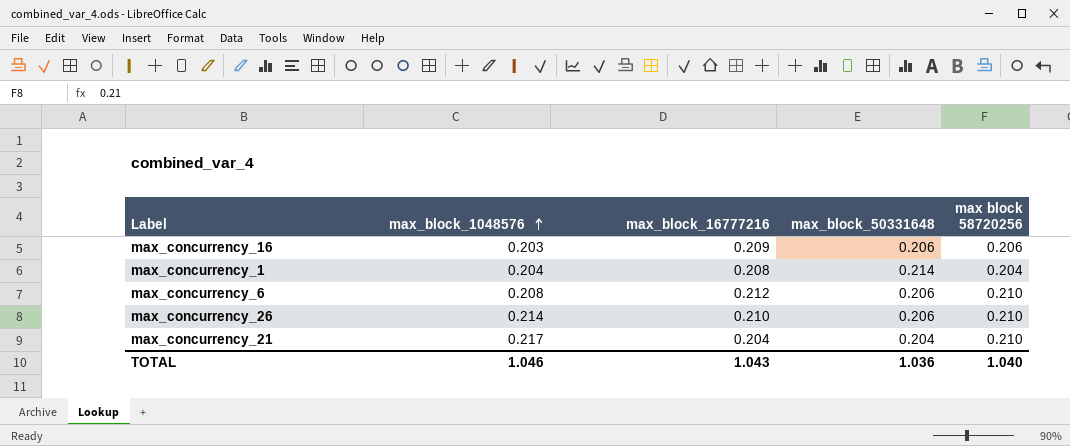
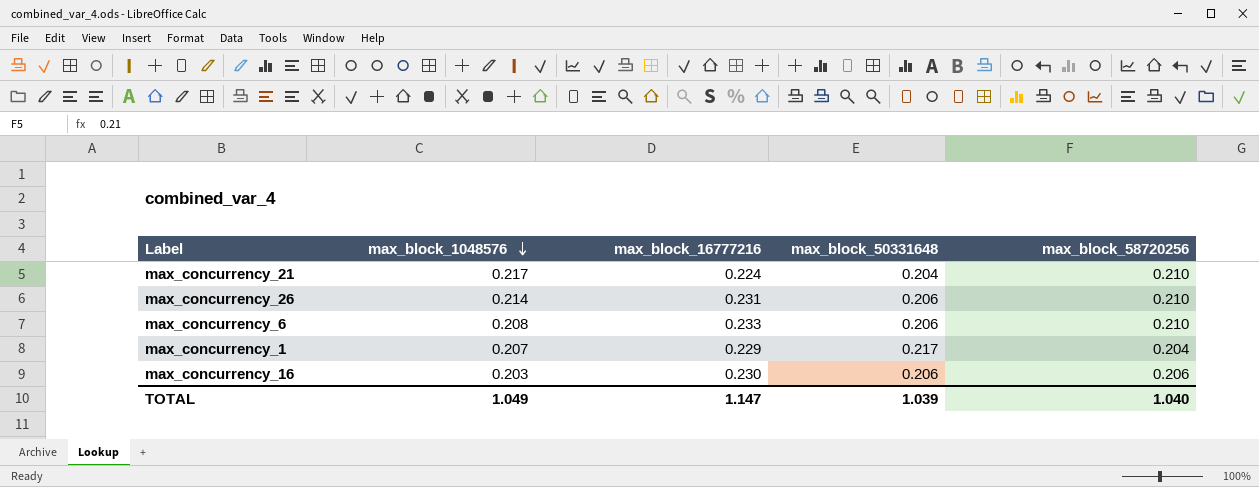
row order: max_block_1048576 ascending -> max_block_1048576 descending
column name: max block 58720256 -> max_block_58720256
max_concurrency_21 | max_block_16777216: 0.204 -> 0.224
max_concurrency_26 | max_block_16777216: 0.210 -> 0.231
max_concurrency_6 | max_block_16777216: 0.212 -> 0.233
max_concurrency_1 | max_block_1048576: 0.204 -> 0.207
max_concurrency_1 | max_block_16777216: 0.208 -> 0.229
max_concurrency_1 | max_block_50331648: 0.214 -> 0.217
max_concurrency_16 | max_block_16777216: 0.209 -> 0.230
TOTAL | max_block_1048576: 1.046 -> 1.049
TOTAL | max_block_16777216: 1.043 -> 1.147
TOTAL | max_block_50331648: 1.036 -> 1.039

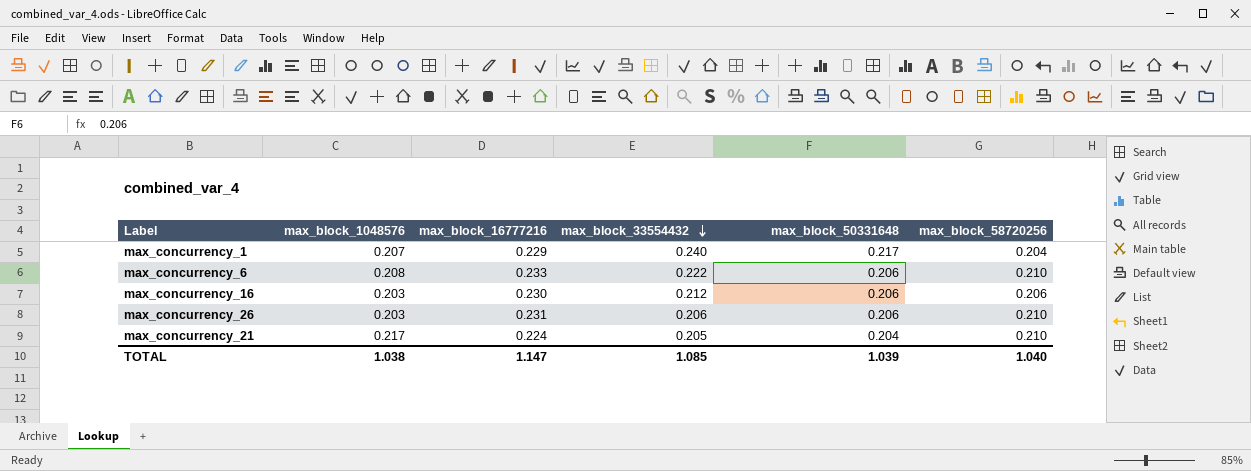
row order: max_block_1048576 descending -> max_block_33554432 descending
column max_block_33554432 | position: none -> 4
max_concurrency_26 | max_block_1048576: 0.214 -> 0.203
TOTAL | max_block_1048576: 1.049 -> 1.038

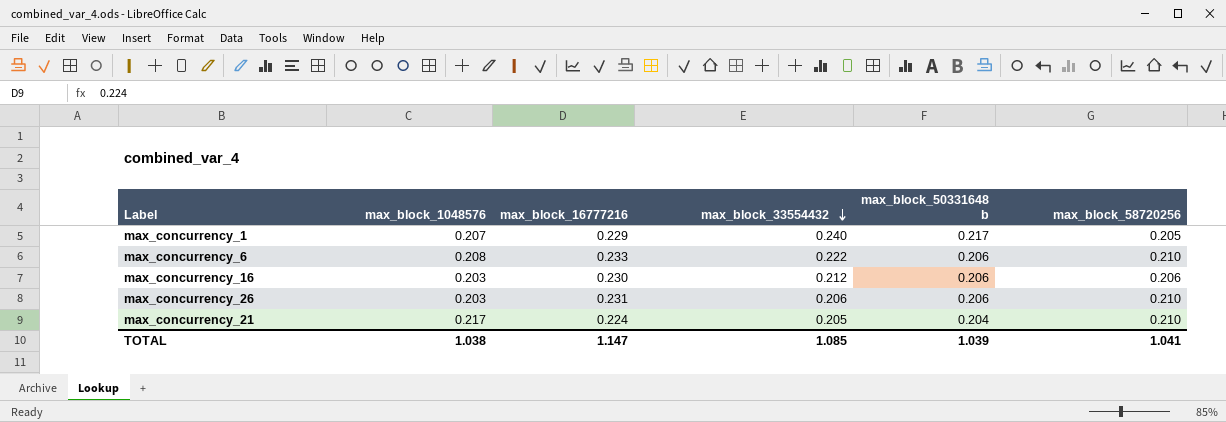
column name: max_block_50331648 -> max_block_50331648 b
max_concurrency_1 | max_block_58720256: 0.204 -> 0.205
TOTAL | max_block_58720256: 1.040 -> 1.041

